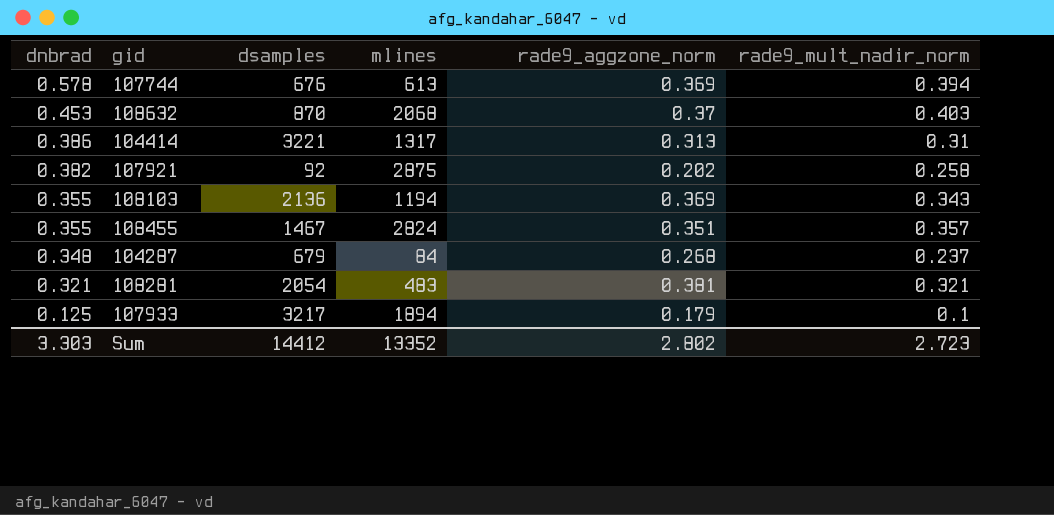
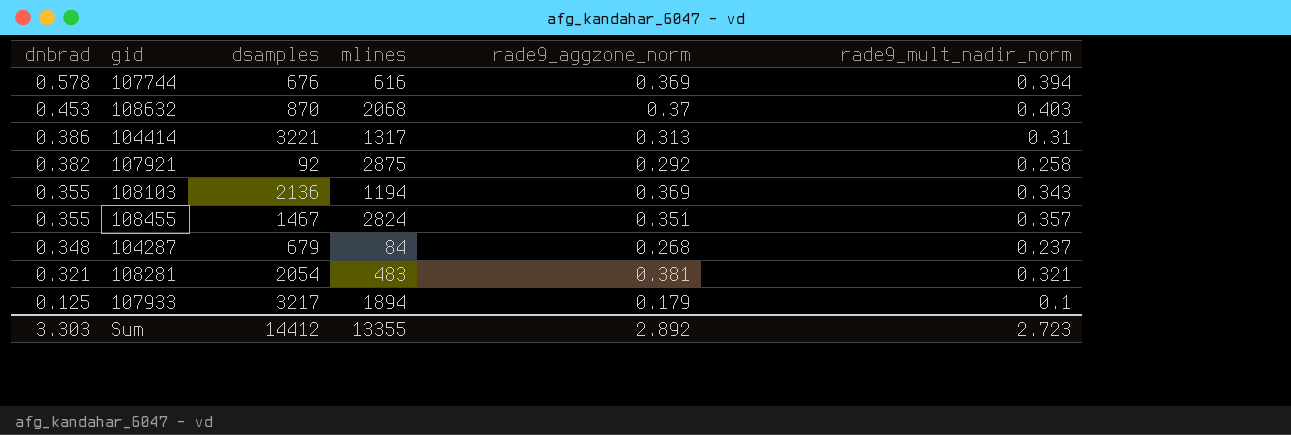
107744 | mlines: 613 -> 616
107921 | rade9_aggzone_norm: 0.202 -> 0.292
Sum | mlines: 13352 -> 13355
Sum | rade9_aggzone_norm: 2.802 -> 2.892

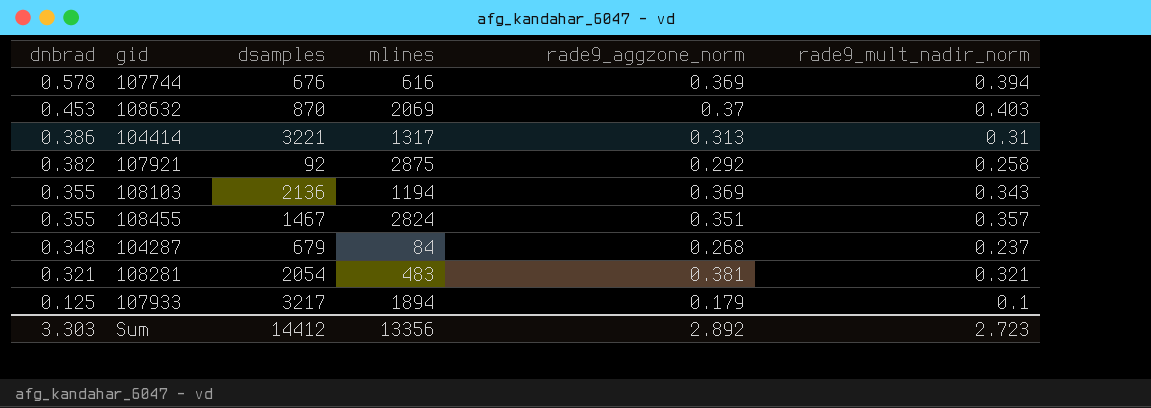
108632 | mlines: 2068 -> 2069
Sum | mlines: 13355 -> 13356

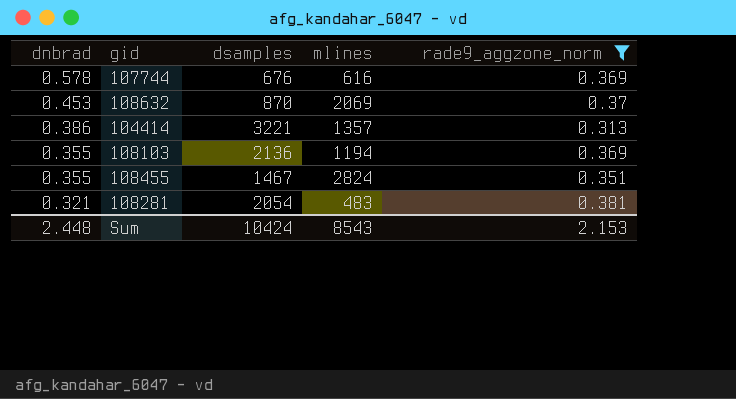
filter: none -> rade9_aggzone_norm >= 0.313
column rade9_mult_nadir_norm | position: 6 -> none
104414 | mlines: 1317 -> 1357
Sum | dnbrad: 3.303 -> 2.448
Sum | dsamples: 14412 -> 10424
Sum | mlines: 13356 -> 8543
Sum | rade9_aggzone_norm: 2.892 -> 2.153

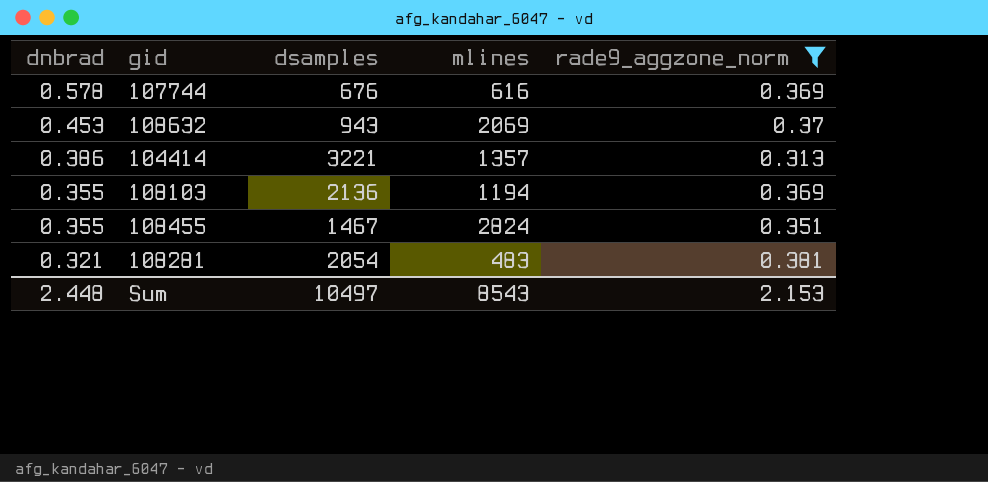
108632 | dsamples: 870 -> 943
Sum | dsamples: 10424 -> 10497

